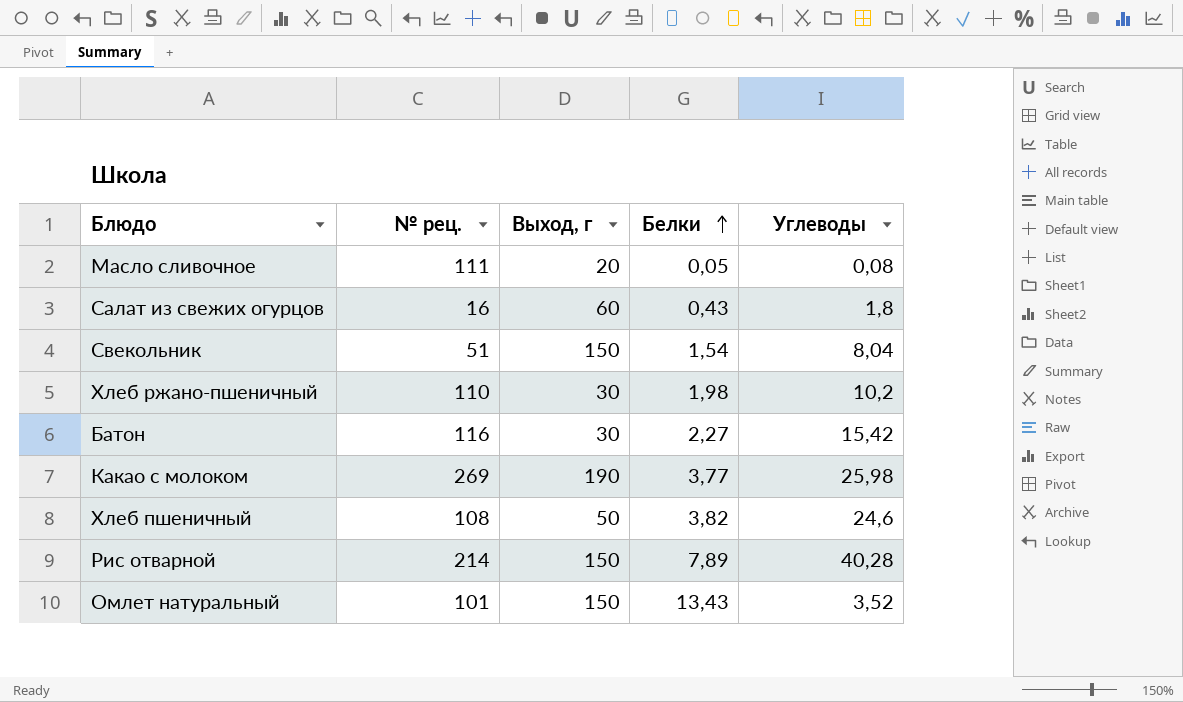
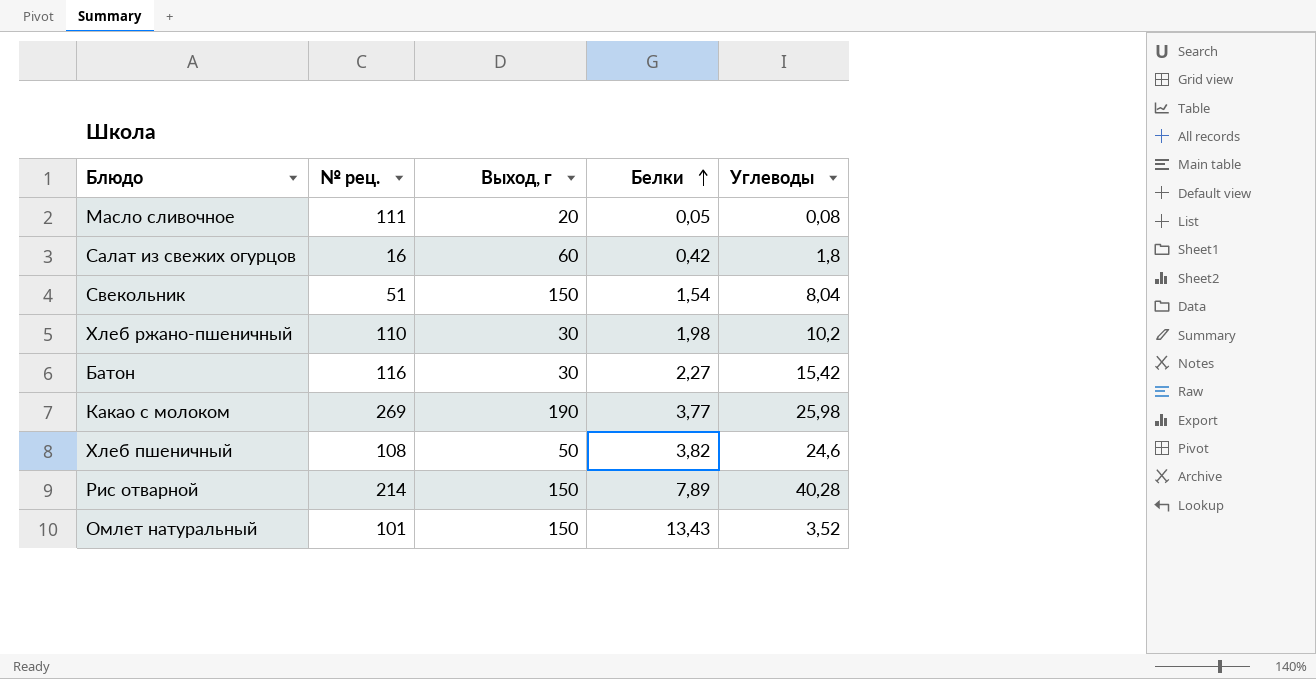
Салат из свежих огурцов | Белки: 0,43 -> 0,42

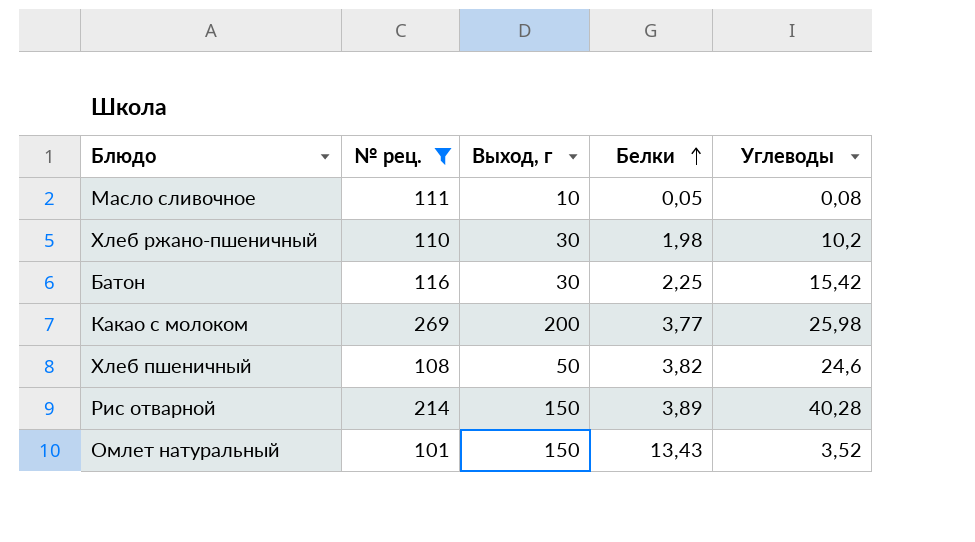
filter: none -> № рец. >= 101
Масло сливочное | Выход, г: 20 -> 10
Батон | Белки: 2,27 -> 2,25
Какао с молоком | Выход, г: 190 -> 200
Рис отварной | Белки: 7,89 -> 3,89

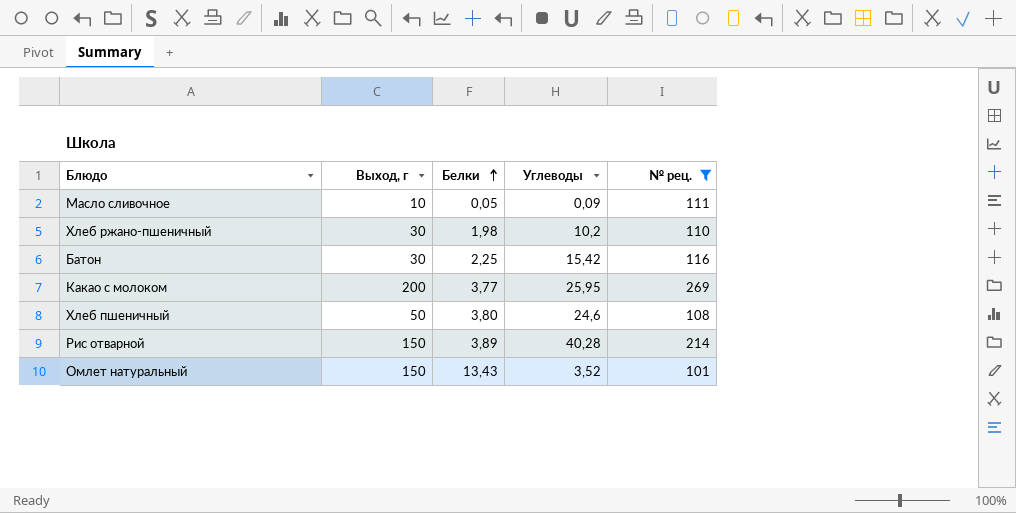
column № рец. | position: 2 -> 5
Масло сливочное | Углеводы: 0,08 -> 0,09
Какао с молоком | Углеводы: 25,98 -> 25,95
Хлеб пшеничный | Белки: 3,82 -> 3,80

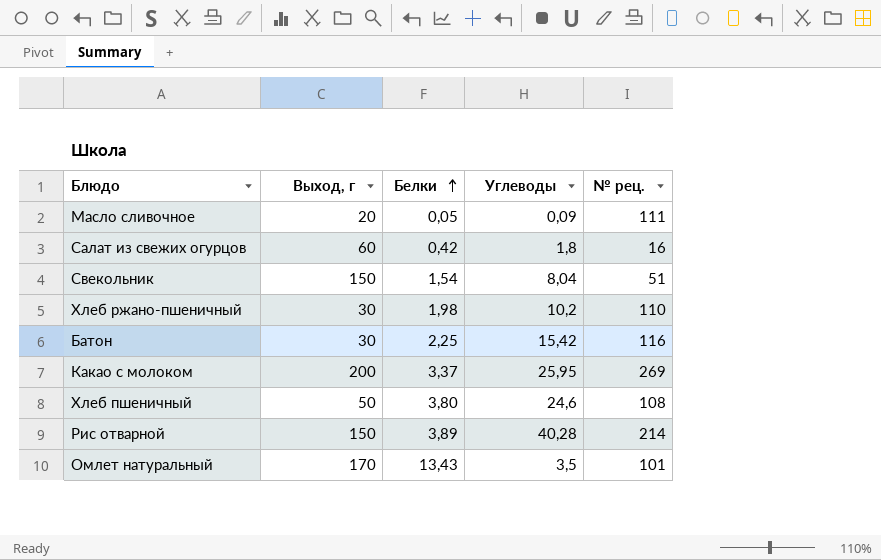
filter: № рец. >= 101 -> none
Масло сливочное | Выход, г: 10 -> 20
Какао с молоком | Белки: 3,77 -> 3,37
Омлет натуральный | Выход, г: 150 -> 170
Омлет натуральный | Углеводы: 3,52 -> 3,5

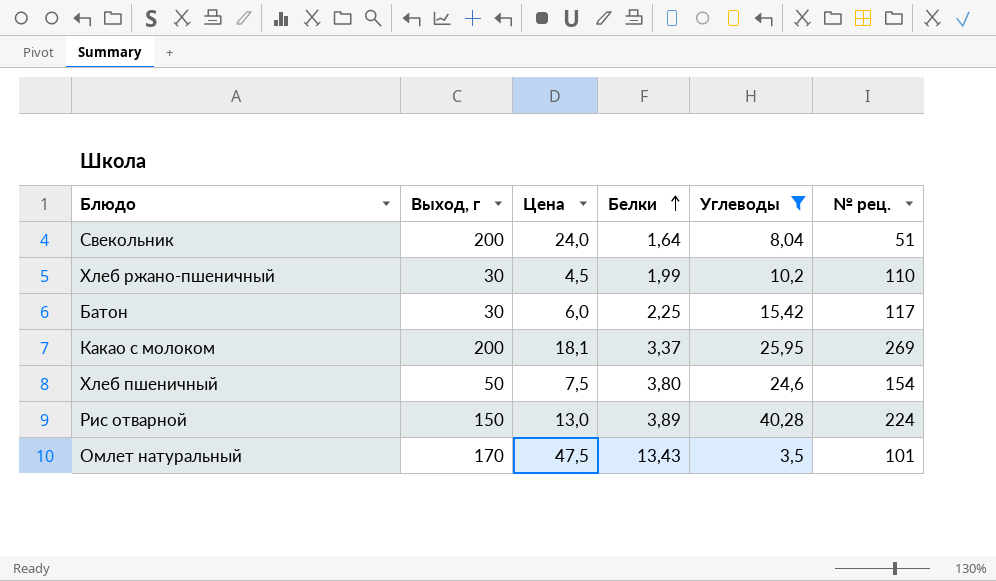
filter: none -> Углеводы >= 3,5
column Цена | position: none -> 3
Свекольник | Выход, г: 150 -> 200
Свекольник | Белки: 1,54 -> 1,64
Хлеб ржано-пшеничный | Белки: 1,98 -> 1,99
Батон | № рец.: 116 -> 117
Хлеб пшеничный | № рец.: 108 -> 154
Рис отварной | № рец.: 214 -> 224

